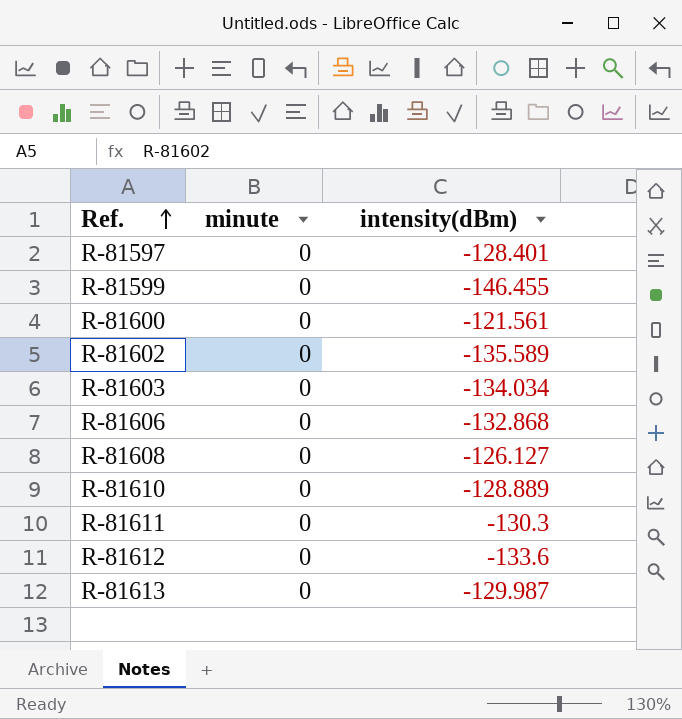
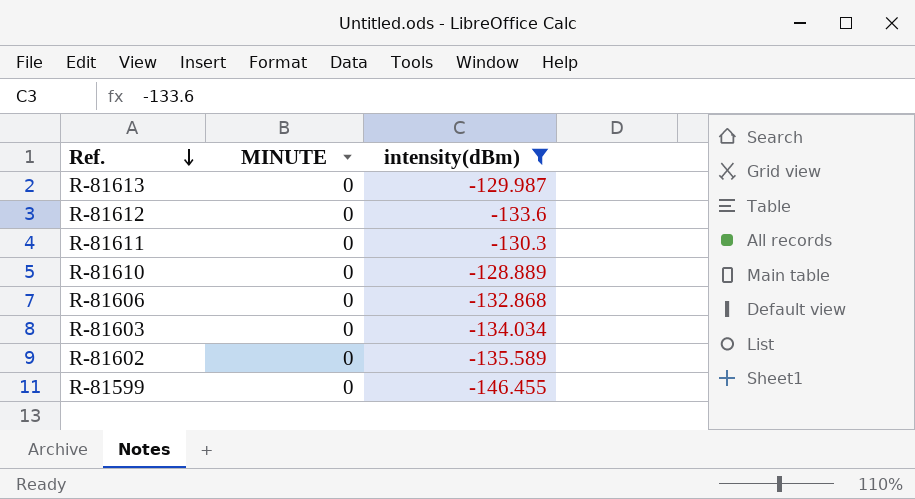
filter: none -> intensity(dBm) <= -128.889
row order: Ref. ascending -> Ref. descending
column name: minute -> MINUTE

